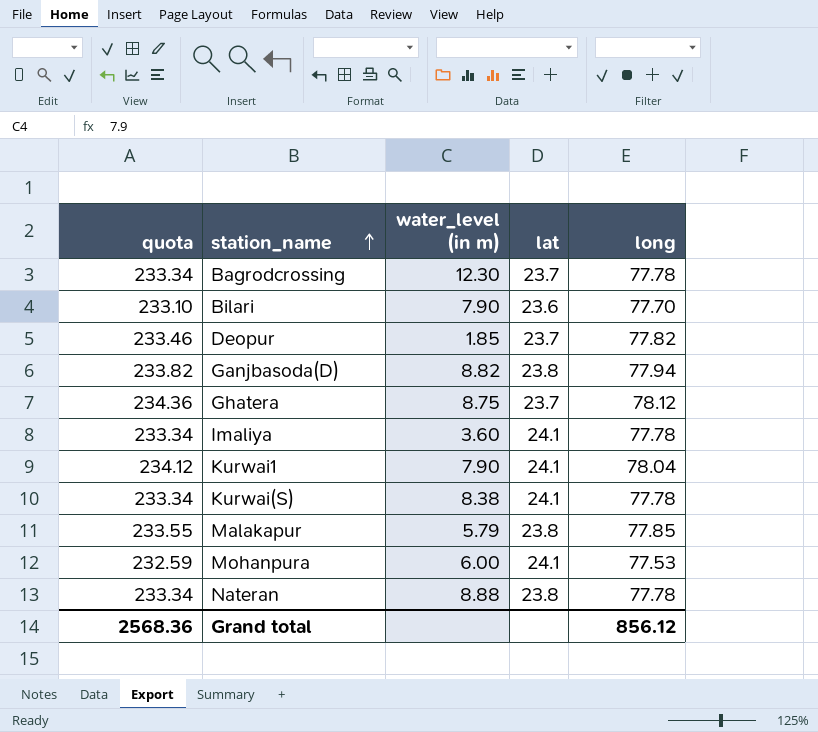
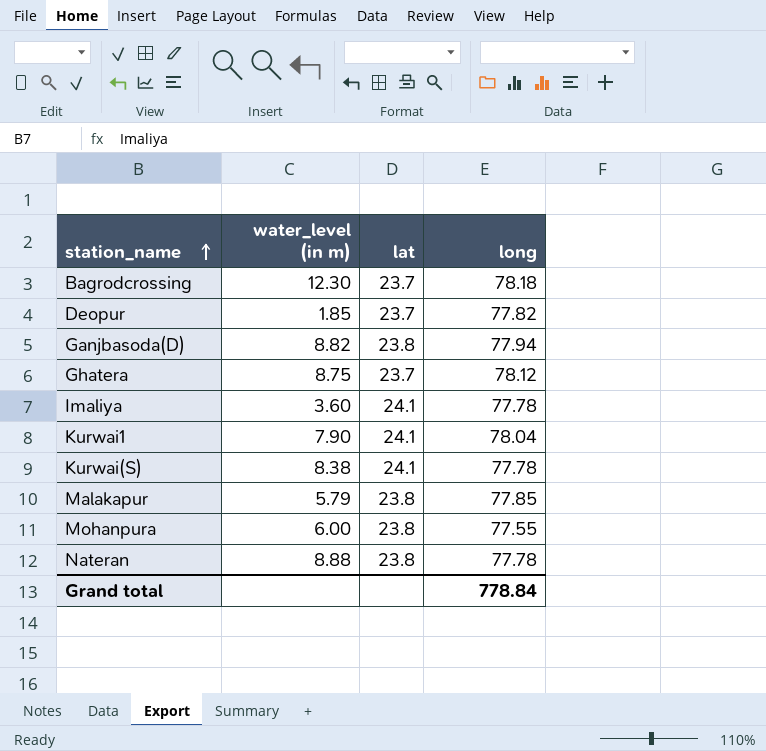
column quota | formula: [long] * 3 -> none
row Bilari: 233.10 | 7.90 | 23.6 | 77.70 -> none
Bagrodcrossing | long: 77.78 -> 78.18
Mohanpura | lat: 24.1 -> 23.8
Mohanpura | long: 77.53 -> 77.55
Grand total | long: 856.12 -> 778.84

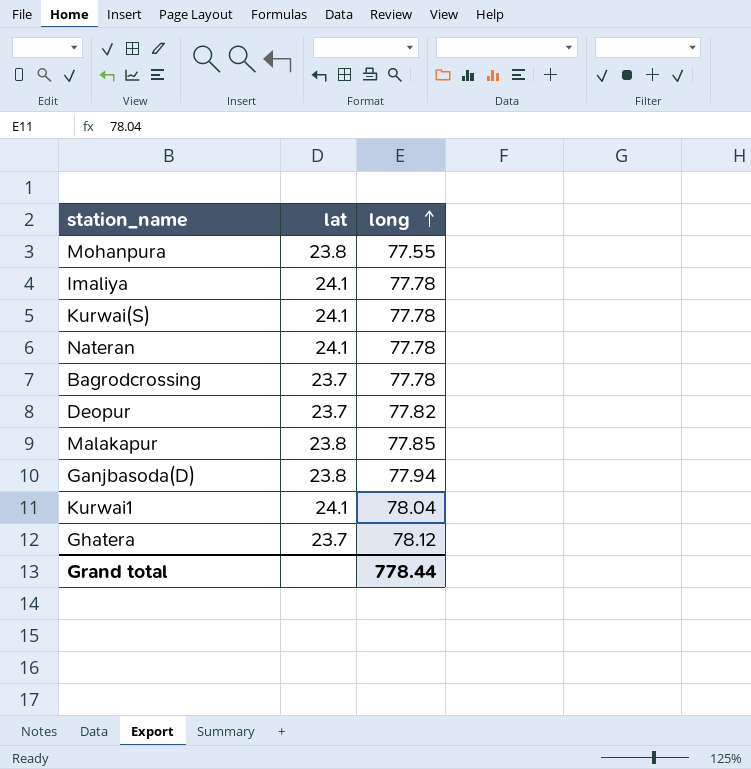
row order: station_name ascending -> long ascending
column water_level (in m) | position: 2 -> none
Nateran | lat: 23.8 -> 24.1
Bagrodcrossing | long: 78.18 -> 77.78
Grand total | long: 778.84 -> 778.44

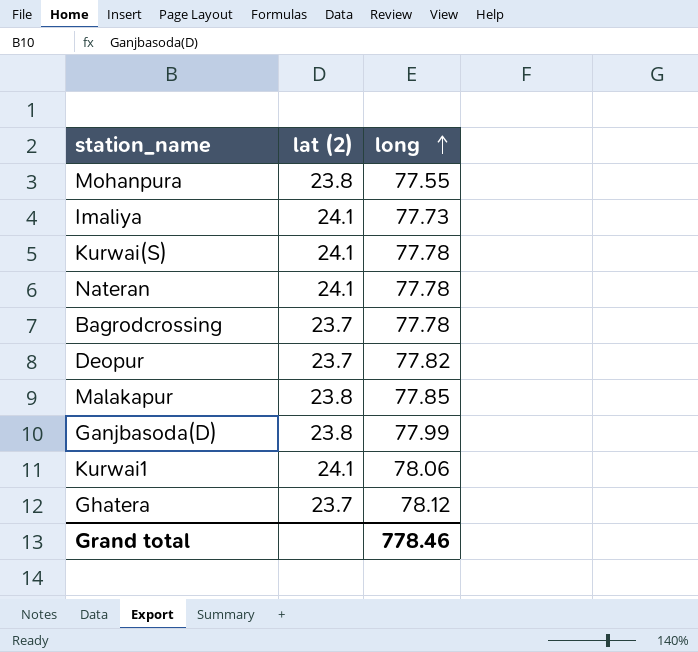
column name: lat -> lat (2)
Imaliya | long: 77.78 -> 77.73
Ganjbasoda(D) | long: 77.94 -> 77.99
Kurwai1 | long: 78.04 -> 78.06
Grand total | long: 778.44 -> 778.46

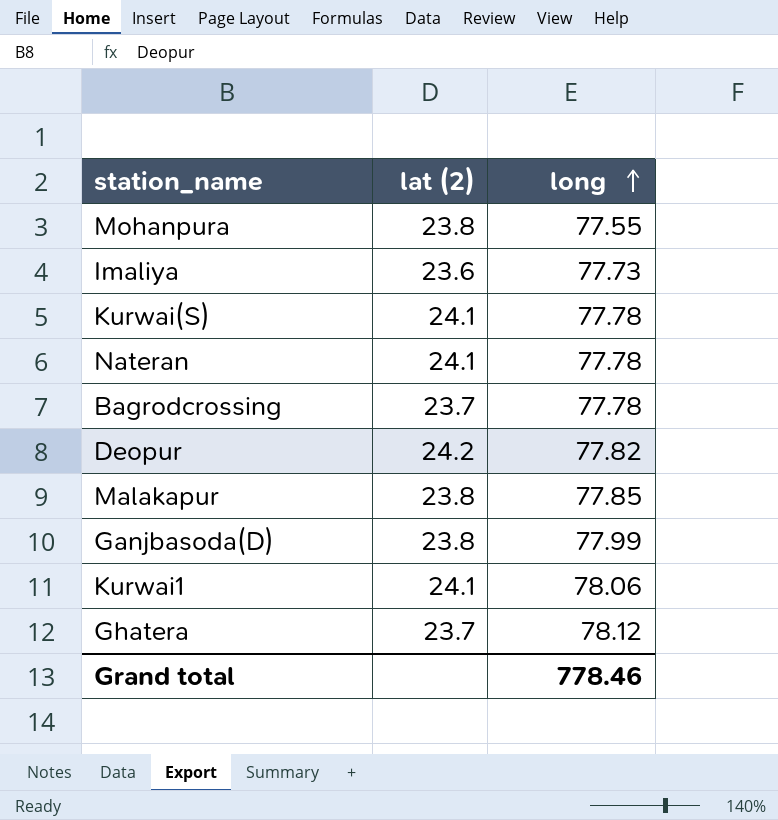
Imaliya | lat (2): 24.1 -> 23.6
Deopur | lat (2): 23.7 -> 24.2

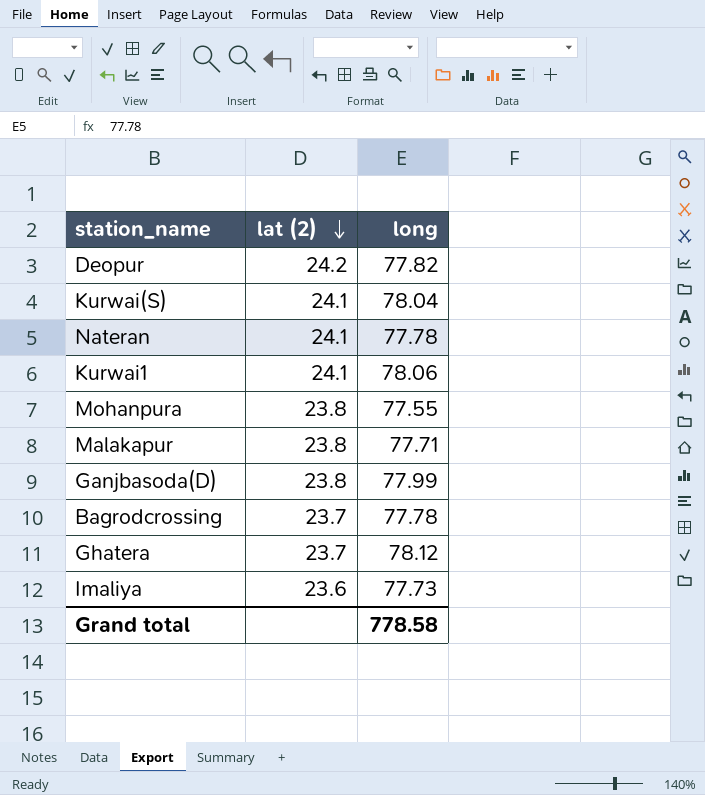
row order: long ascending -> lat (2) descending
Kurwai(S) | long: 77.78 -> 78.04
Malakapur | long: 77.85 -> 77.71
Grand total | long: 778.46 -> 778.58

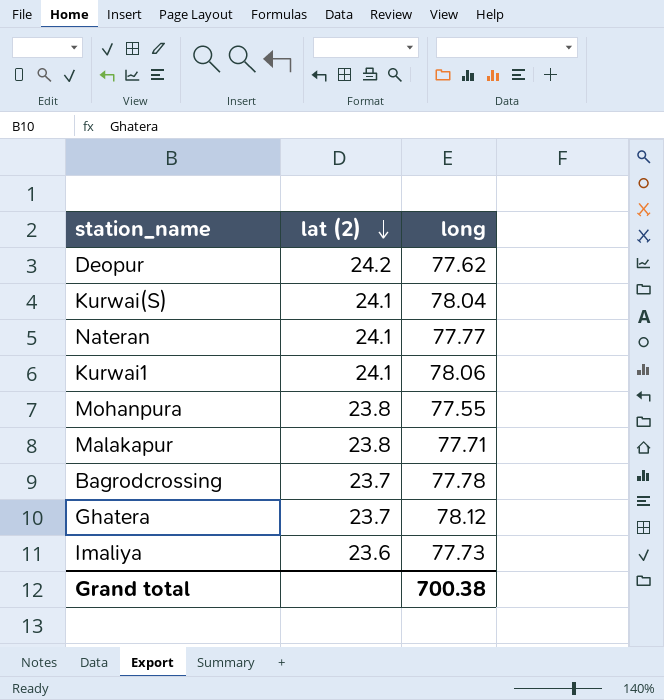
row Ganjbasoda(D): 23.8 | 77.99 -> none
Deopur | long: 77.82 -> 77.62
Nateran | long: 77.78 -> 77.77
Grand total | long: 778.58 -> 700.38

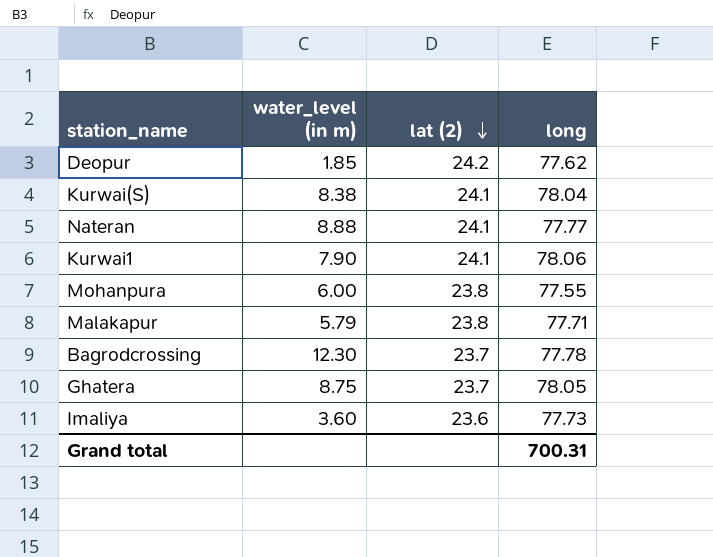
column water_level (in m) | position: none -> 2
Ghatera | long: 78.12 -> 78.05
Grand total | long: 700.38 -> 700.31

